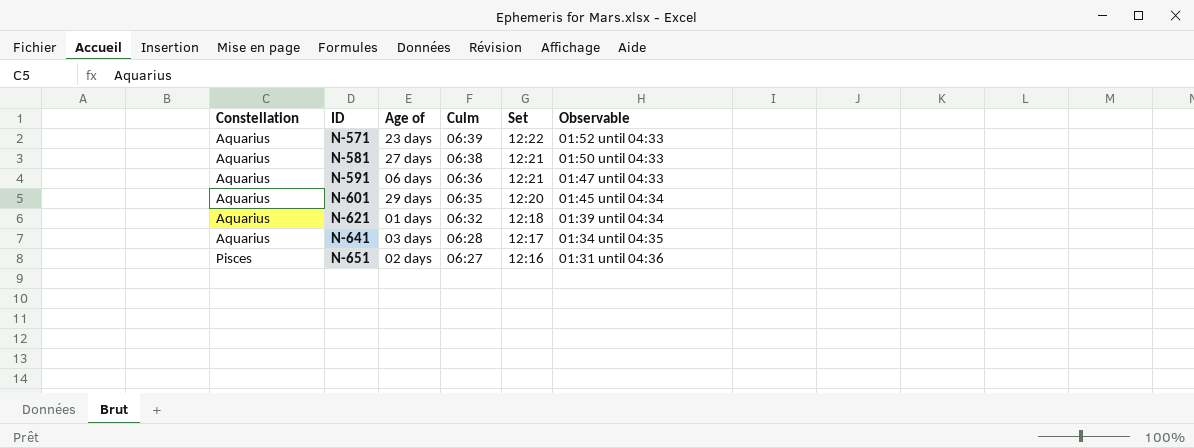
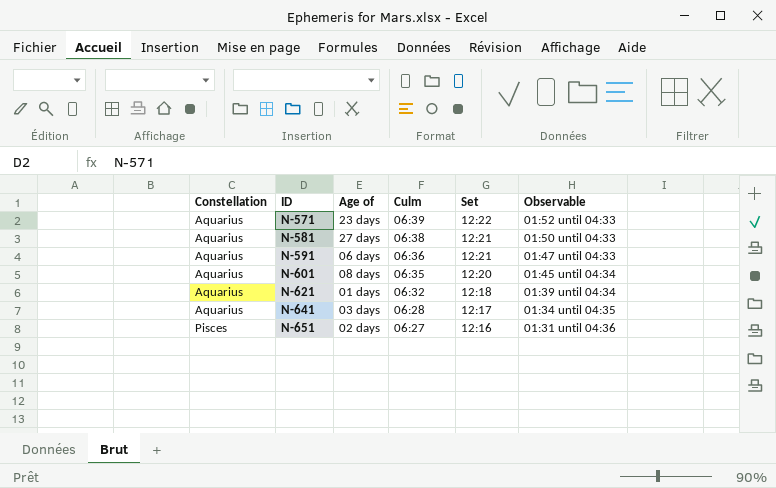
N-601 | Age of: 29 days -> 08 days

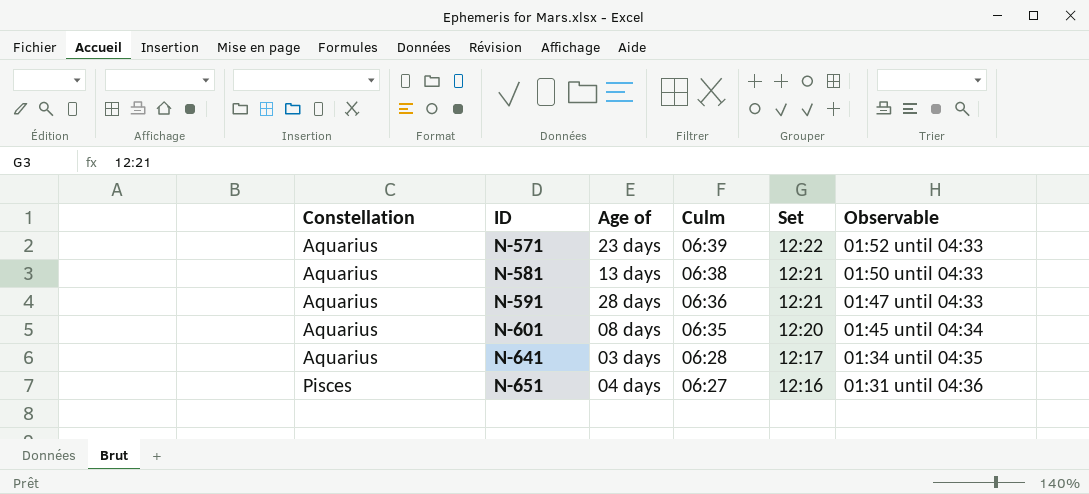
row N-621: Aquarius | 01 days | 06:32 | 12:18 | 01:39 until 04:34 -> none
N-581 | Age of: 27 days -> 13 days
N-591 | Age of: 06 days -> 28 days
N-651 | Age of: 02 days -> 04 days

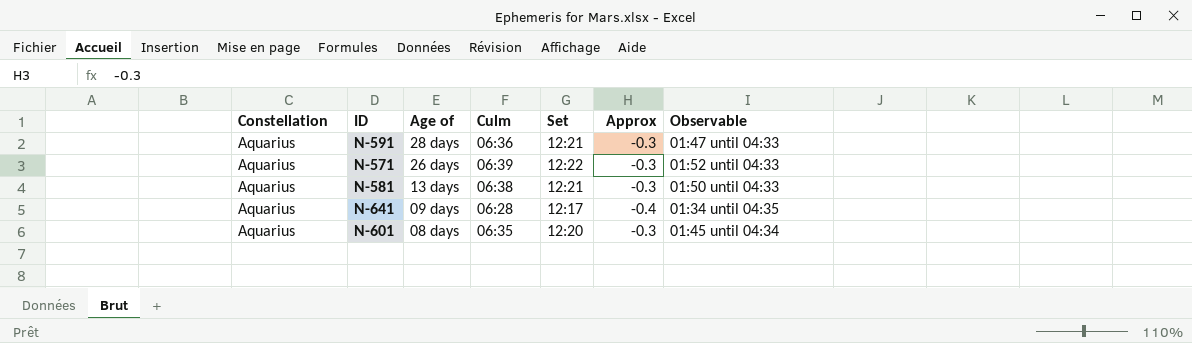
row order: Constellation ascending -> Age of descending
column Approx | position: none -> 6
row N-651: Pisces | 04 days | 06:27 | 12:16 | 01:31 until 04:36 -> none
N-571 | Age of: 23 days -> 26 days
N-641 | Age of: 03 days -> 09 days

